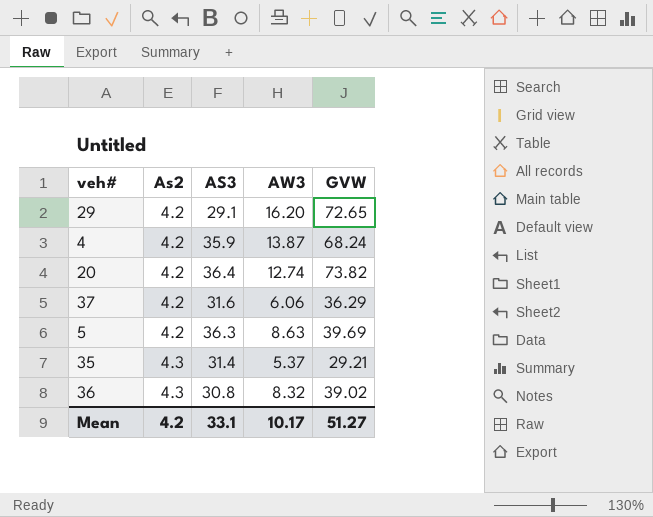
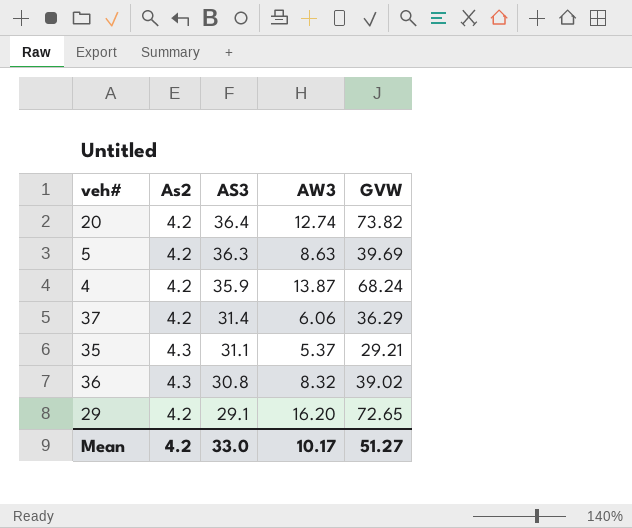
row order: As2 ascending -> AS3 descending
37 | AS3: 31.6 -> 31.4
35 | AS3: 31.4 -> 31.1
Mean | AS3: 33.1 -> 33.0

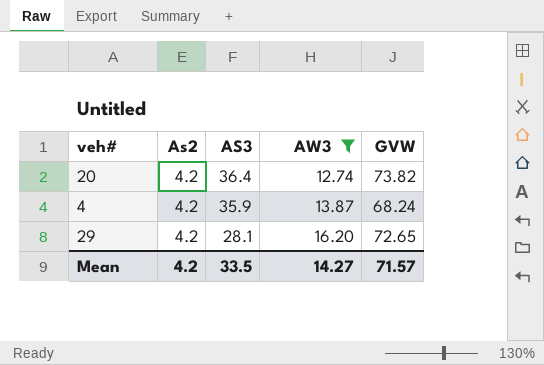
filter: none -> AW3 >= 12.74
29 | AS3: 29.1 -> 28.1
Mean | AS3: 33.0 -> 33.5
Mean | AW3: 10.17 -> 14.27
Mean | GVW: 51.27 -> 71.57

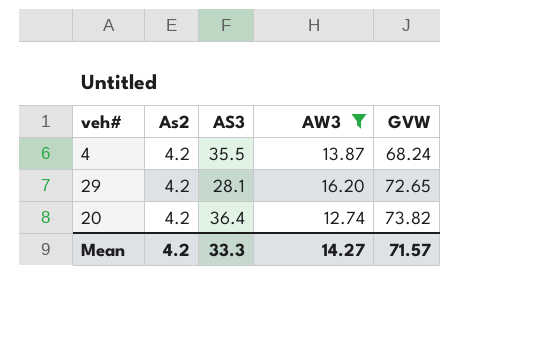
row order: AS3 descending -> GVW ascending
4 | AS3: 35.9 -> 35.5
Mean | AS3: 33.5 -> 33.3

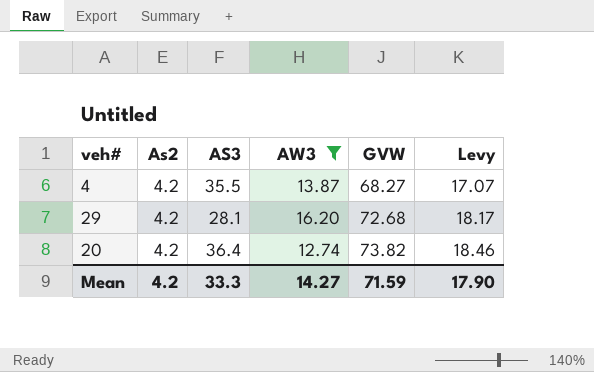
column Levy | formula: none -> [GVW] * 0.25
4 | GVW: 68.24 -> 68.27
29 | GVW: 72.65 -> 72.68
Mean | GVW: 71.57 -> 71.59

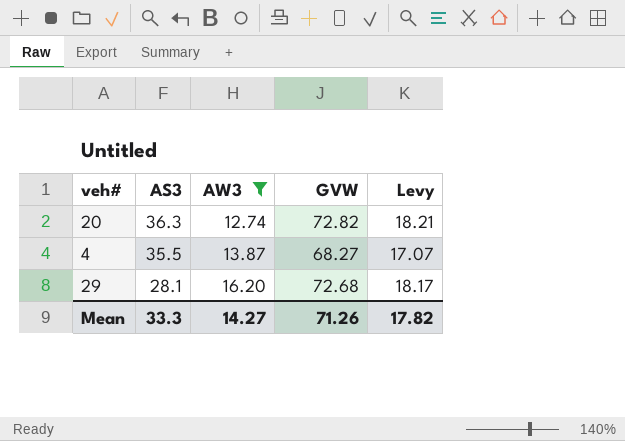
row order: GVW ascending -> AS3 descending
column As2 | position: 2 -> none
20 | AS3: 36.4 -> 36.3
20 | GVW: 73.82 -> 72.82
20 | Levy: 18.46 -> 18.21
Mean | GVW: 71.59 -> 71.26
Mean | Levy: 17.90 -> 17.82

